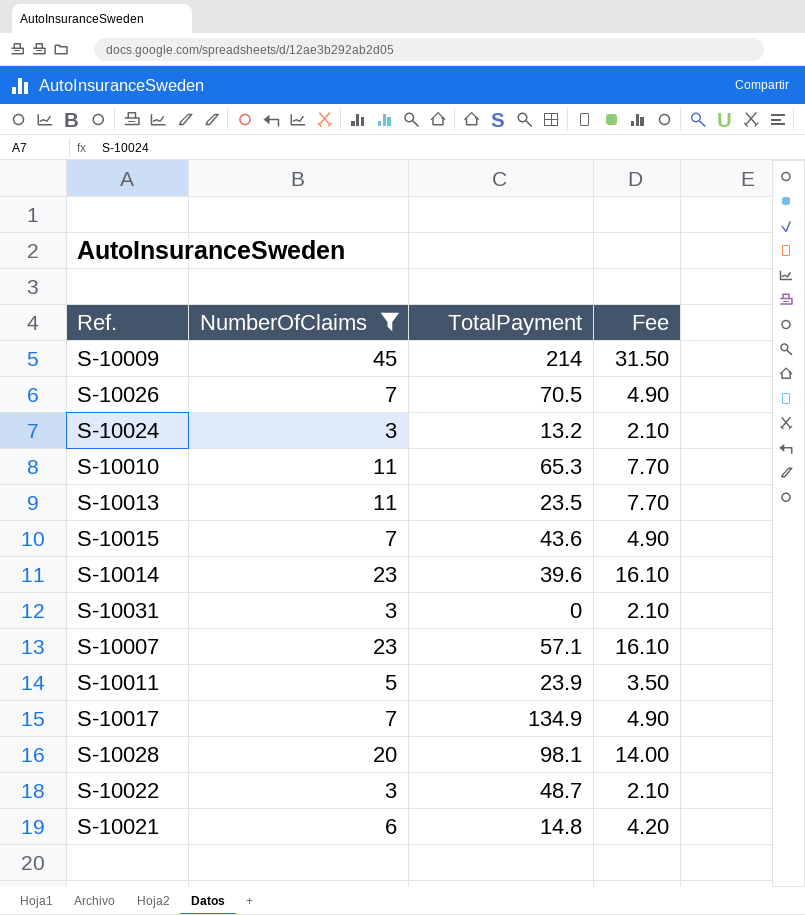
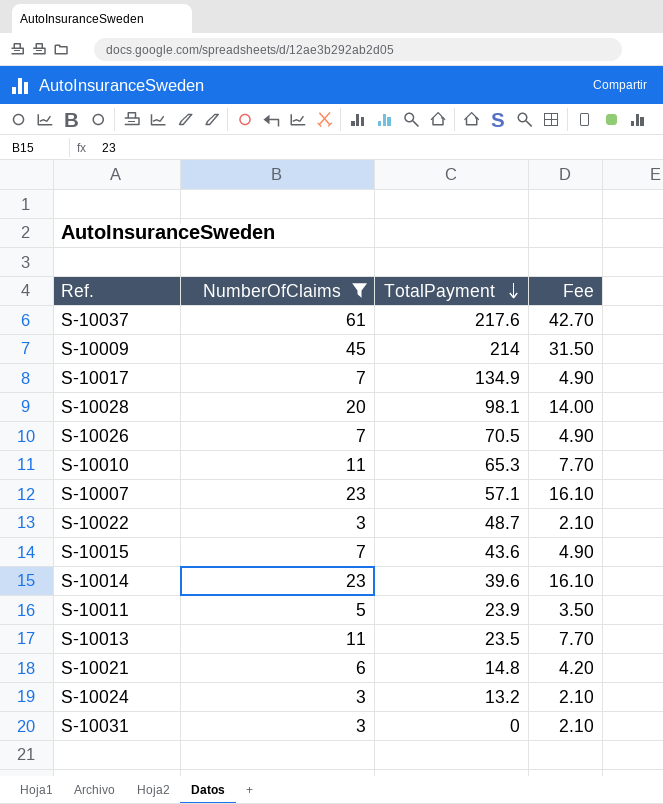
row order: none -> TotalPayment descending
row S-10037: none -> 61 | 217.6 | 42.70

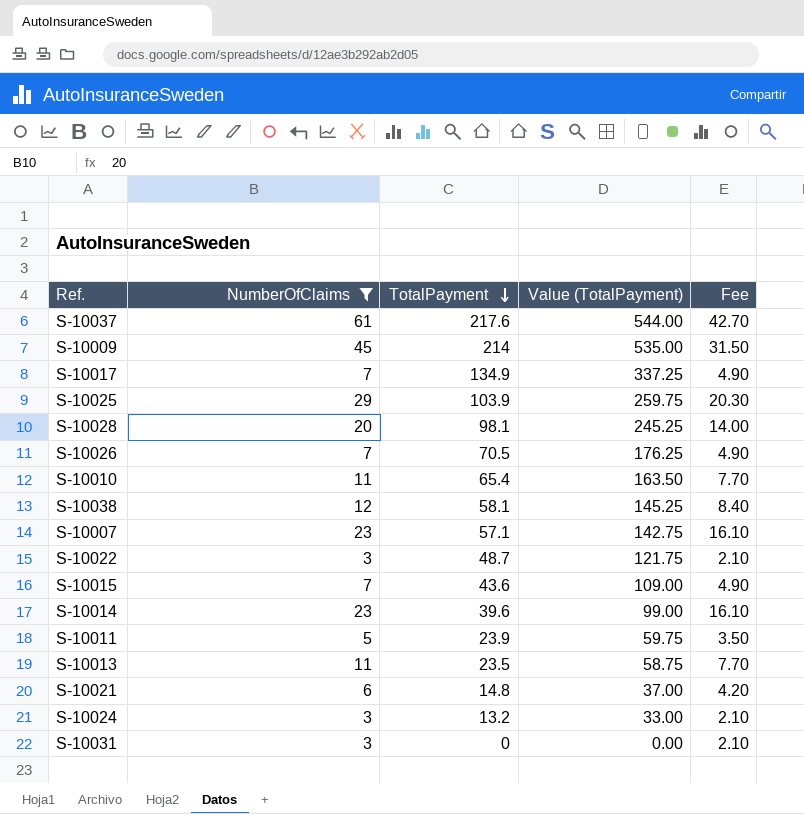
column Value (TotalPayment) | formula: none -> [TotalPayment] * 2.5
row S-10025: none -> 29 | 103.9 | 259.75 | 20.30
S-10010 | TotalPayment: 65.3 -> 65.4
row S-10038: none -> 12 | 58.1 | 145.25 | 8.40

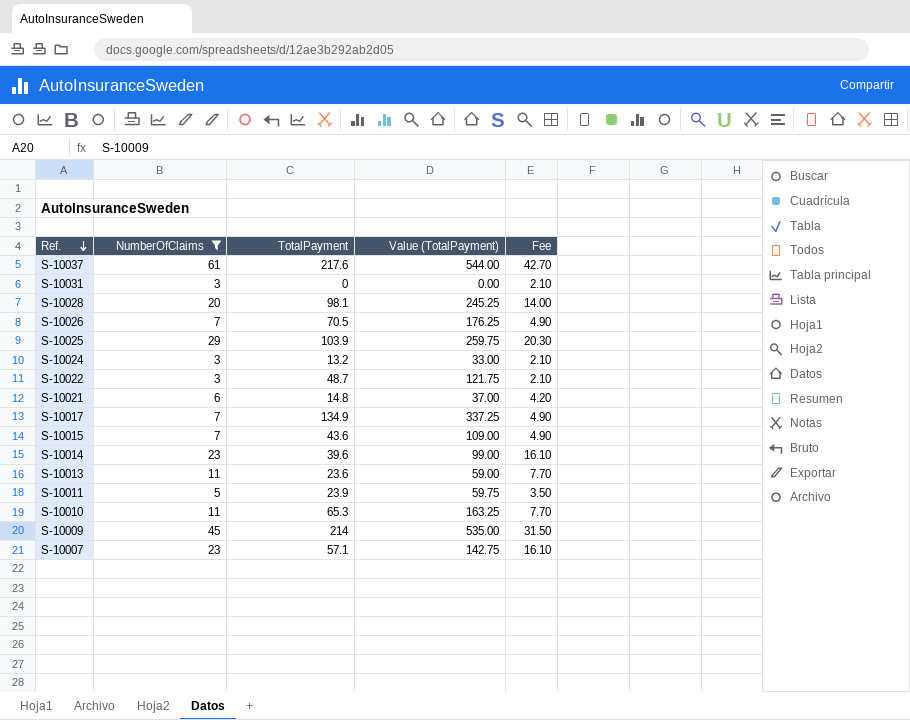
row order: TotalPayment descending -> Ref. descending
row S-10038: 12 | 58.1 | 145.25 | 8.40 -> none
S-10013 | TotalPayment: 23.5 -> 23.6
S-10013 | Value (TotalPayment): 58.75 -> 59.00
S-10010 | TotalPayment: 65.4 -> 65.3
S-10010 | Value (TotalPayment): 163.50 -> 163.25

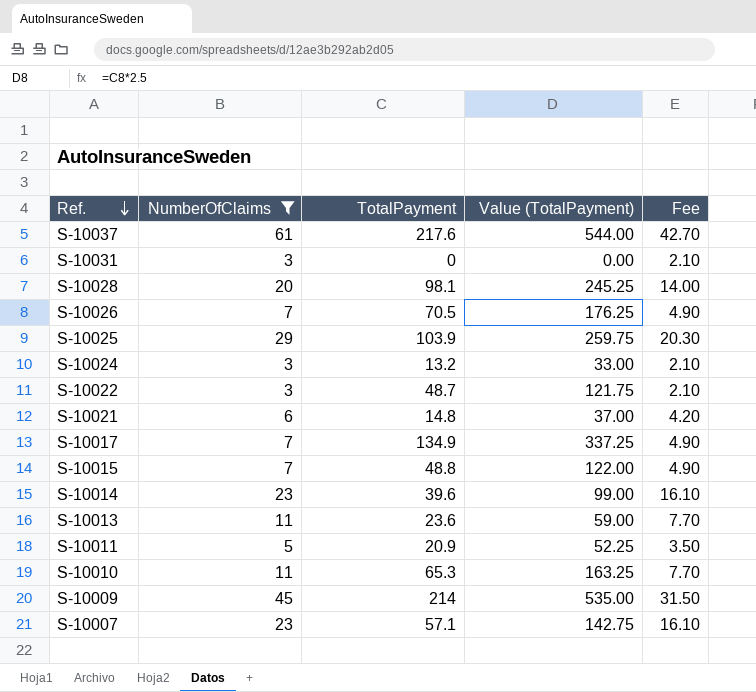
S-10015 | TotalPayment: 43.6 -> 48.8
S-10015 | Value (TotalPayment): 109.00 -> 122.00
S-10011 | TotalPayment: 23.9 -> 20.9
S-10011 | Value (TotalPayment): 59.75 -> 52.25

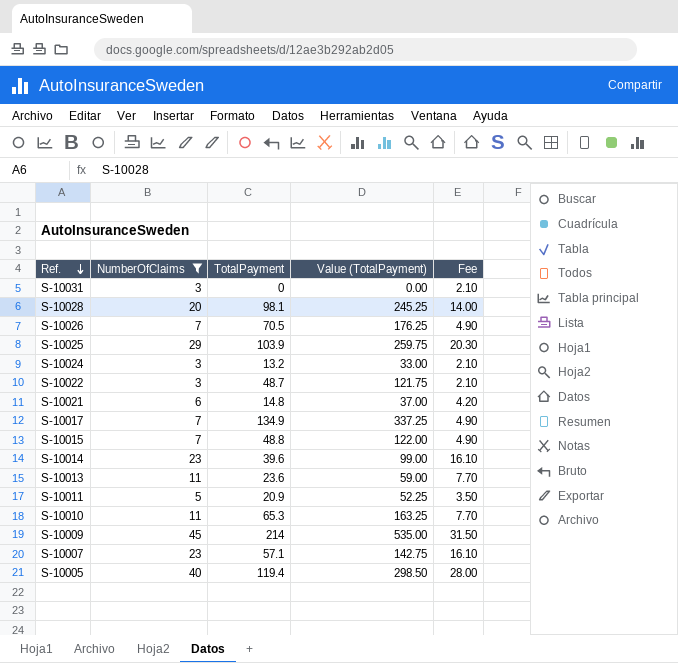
row S-10037: 61 | 217.6 | 544.00 | 42.70 -> none
row S-10005: none -> 40 | 119.4 | 298.50 | 28.00

